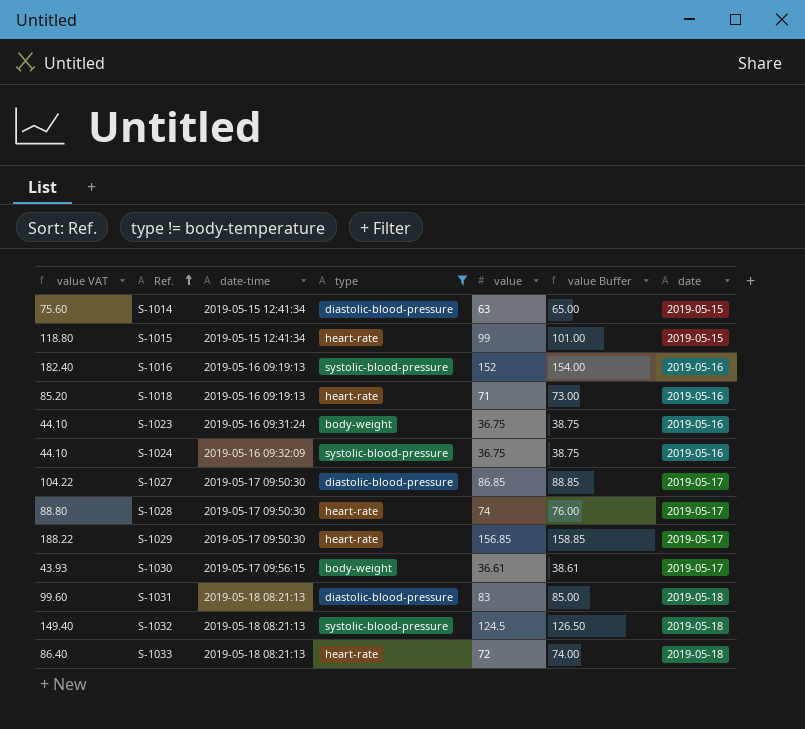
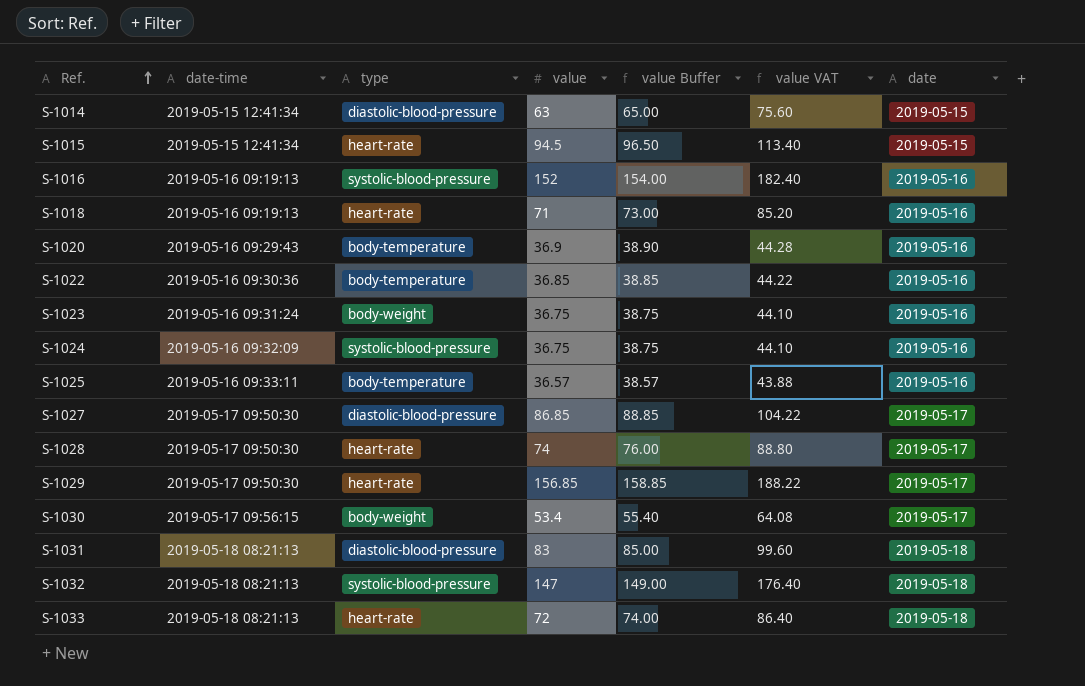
filter: type != body-temperature -> none
column value VAT | position: 1 -> 6
S-1015 | value: 99 -> 94.5
S-1015 | value Buffer: 101.00 -> 96.50
S-1015 | value VAT: 118.80 -> 113.40
S-1030 | value: 36.61 -> 53.4
S-1030 | value Buffer: 38.61 -> 55.40
S-1030 | value VAT: 43.93 -> 64.08
S-1032 | value: 124.5 -> 147
S-1032 | value Buffer: 126.50 -> 149.00
S-1032 | value VAT: 149.40 -> 176.40

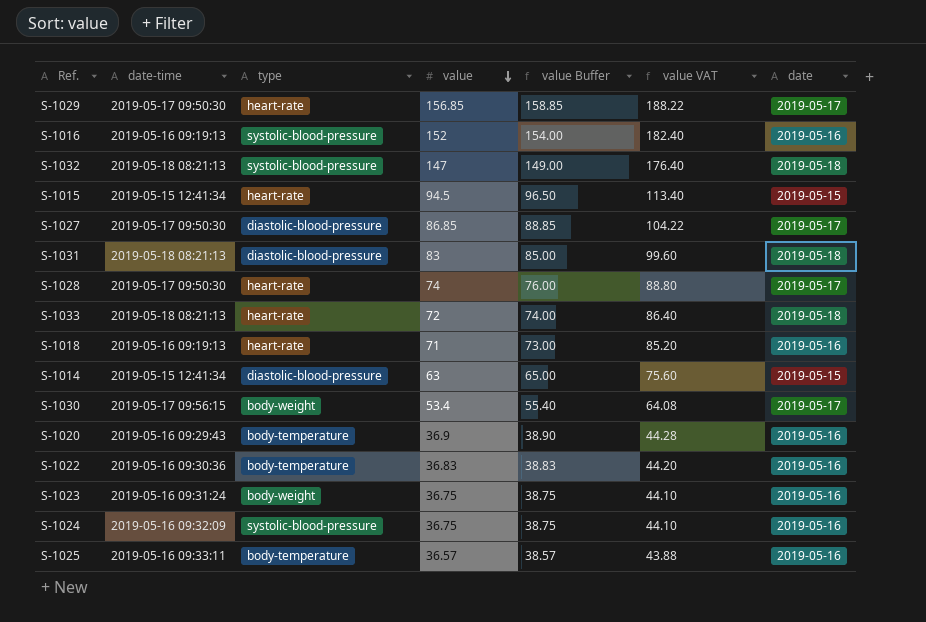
row order: Ref. ascending -> value descending
S-1022 | value: 36.85 -> 36.83
S-1022 | value Buffer: 38.85 -> 38.83
S-1022 | value VAT: 44.22 -> 44.20

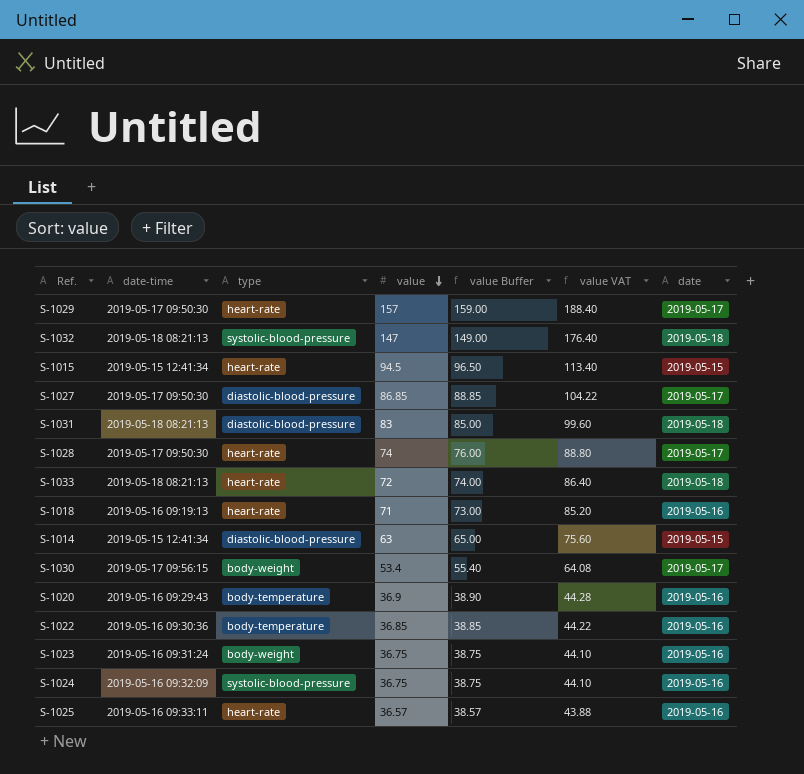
row S-1016: 2019-05-16 09:19:13 | systolic-blood-pressure | 152 | 154.00 | 182.40 | 2019-05-16 -> none
S-1029 | value: 156.85 -> 157
S-1029 | value Buffer: 158.85 -> 159.00
S-1029 | value VAT: 188.22 -> 188.40
S-1022 | value: 36.83 -> 36.85
S-1022 | value Buffer: 38.83 -> 38.85
S-1022 | value VAT: 44.20 -> 44.22
S-1025 | type: body-temperature -> heart-rate

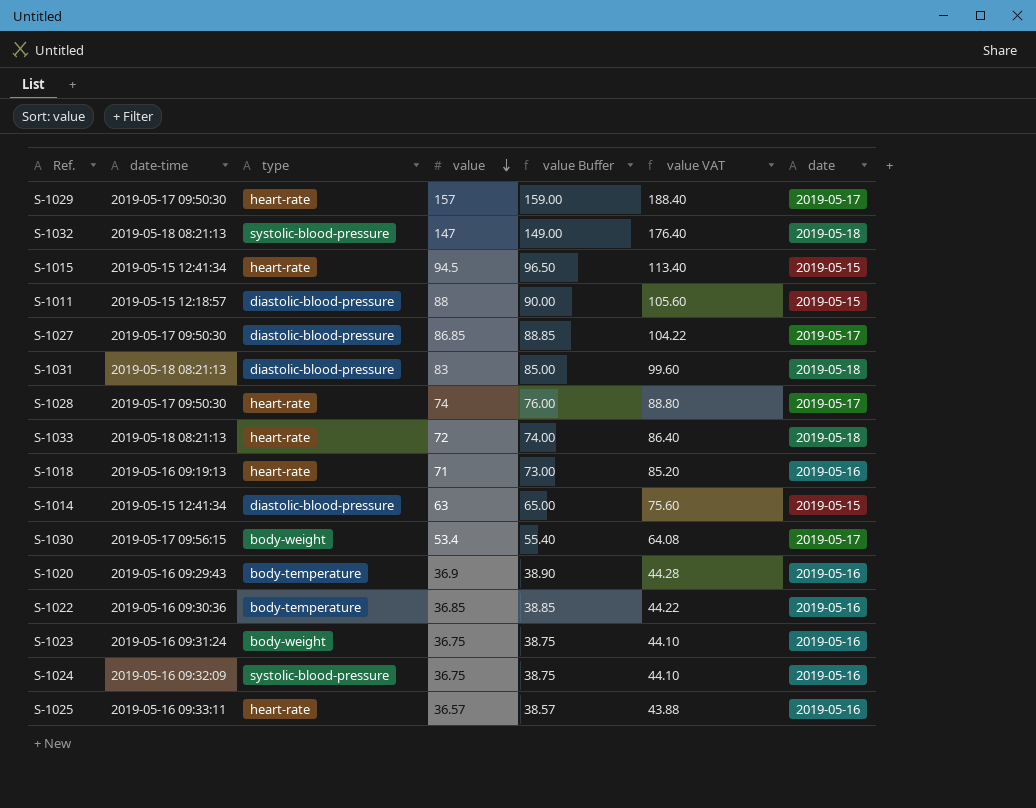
row S-1011: none -> 2019-05-15 12:18:57 | diastolic-blood-pressure | 88 | 90.00 | 105.60 | 2019-05-15

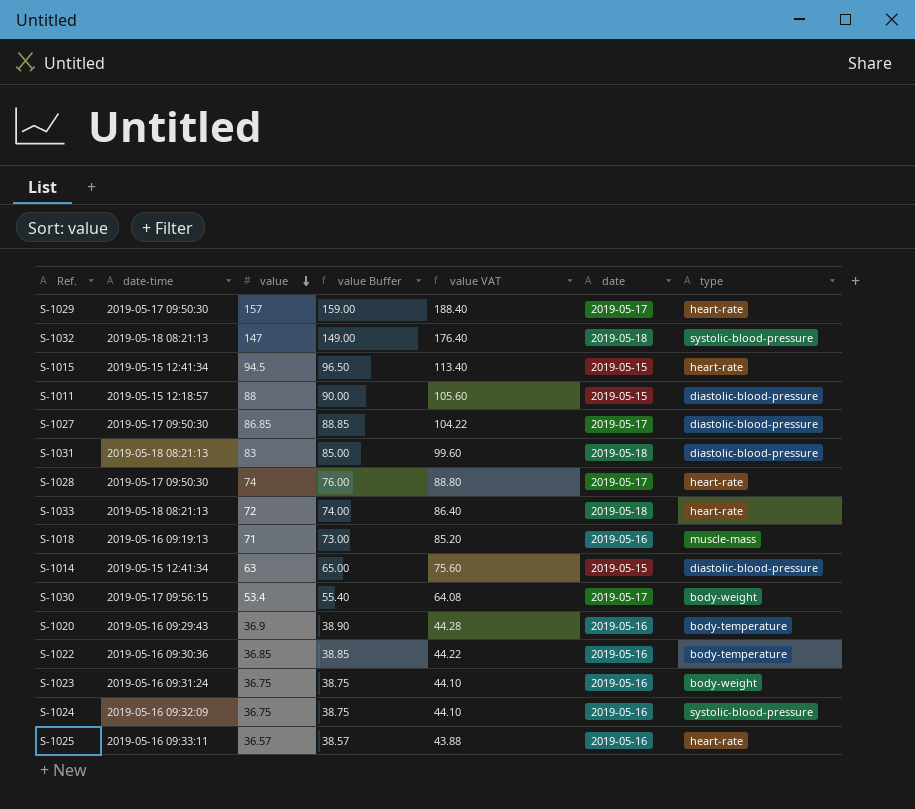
column type | position: 3 -> 7
S-1018 | type: heart-rate -> muscle-mass

